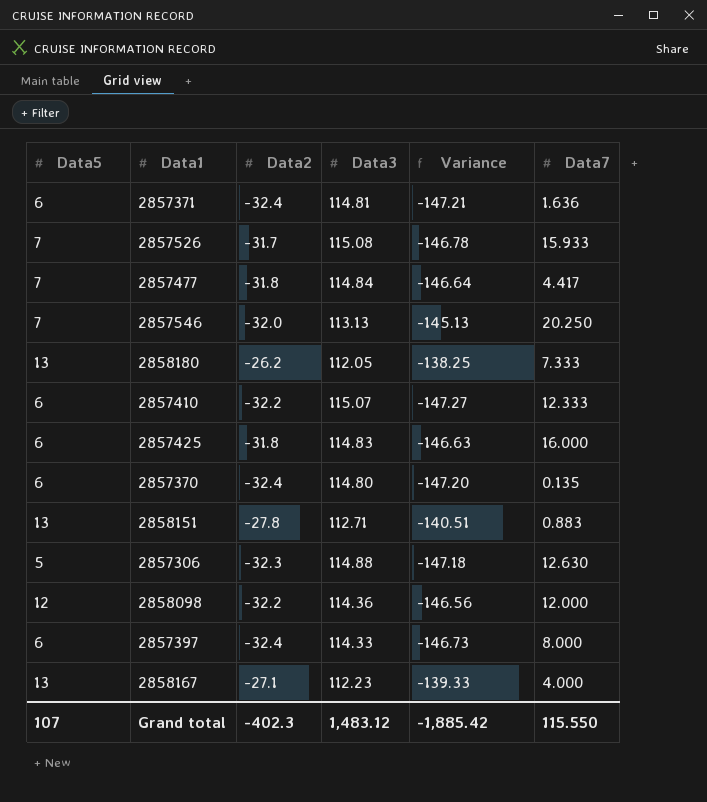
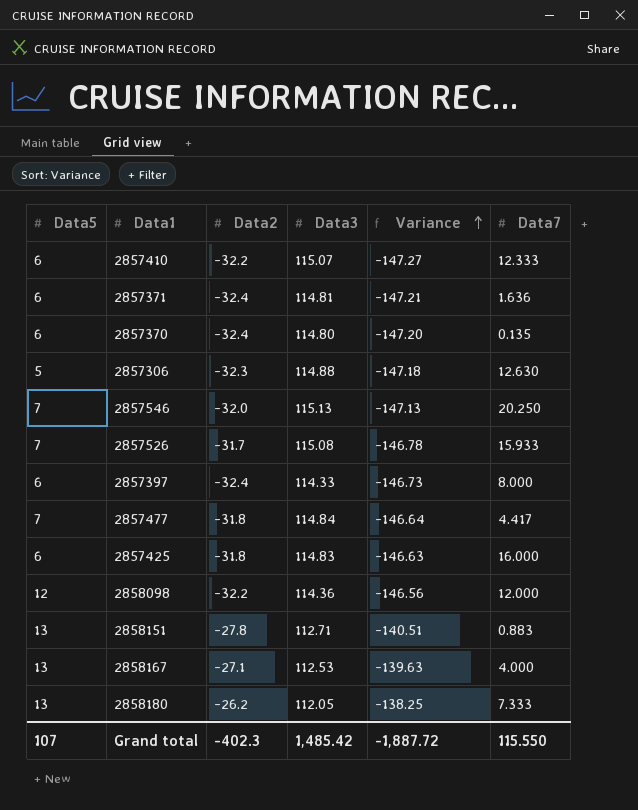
row order: none -> Variance ascending
2857546 | Data3: 113.13 -> 115.13
2857546 | Variance: -145.13 -> -147.13
2858167 | Data3: 112.23 -> 112.53
2858167 | Variance: -139.33 -> -139.63
Grand total | Data3: 1,483.12 -> 1,485.42
Grand total | Variance: -1,885.42 -> -1,887.72

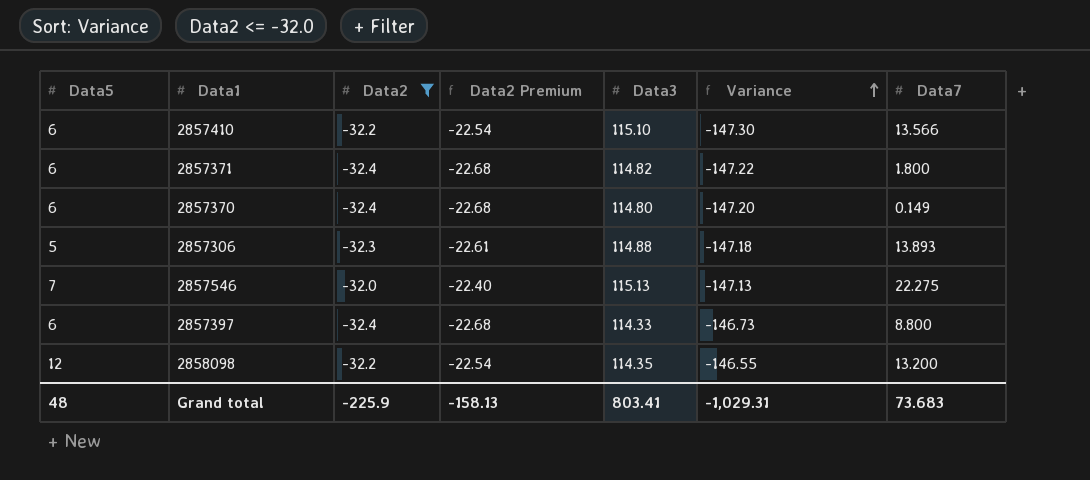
filter: none -> Data2 <= -32.0
column Data2 Premium | formula: none -> [Data2] * 0.7
2857410 | Data3: 115.07 -> 115.10
2857410 | Variance: -147.27 -> -147.30
2857410 | Data7: 12.333 -> 13.566
2857371 | Data3: 114.81 -> 114.82
2857371 | Variance: -147.21 -> -147.22
2857371 | Data7: 1.636 -> 1.800
2857370 | Data7: 0.135 -> 0.149
2857306 | Data7: 12.630 -> 13.893
2857546 | Data7: 20.250 -> 22.275
2857397 | Data7: 8.000 -> 8.800
2858098 | Data3: 114.36 -> 114.35
2858098 | Variance: -146.56 -> -146.55
2858098 | Data7: 12.000 -> 13.200
Grand total | Data5: 107 -> 48
Grand total | Data2: -402.3 -> -225.9
Grand total | Data3: 1,485.42 -> 803.41
Grand total | Variance: -1,887.72 -> -1,029.31
Grand total | Data7: 115.550 -> 73.683

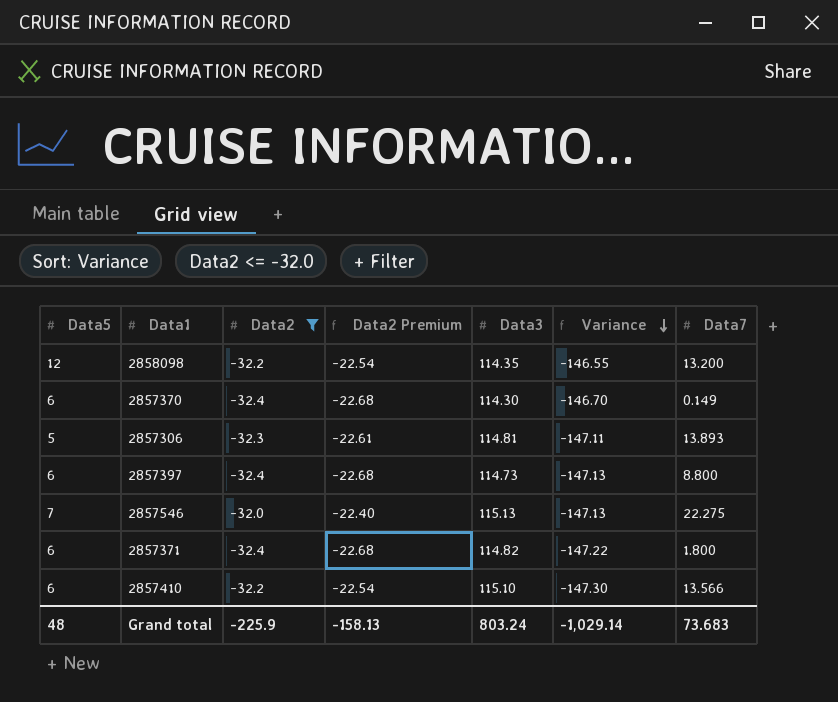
row order: Variance ascending -> Variance descending
2857370 | Data3: 114.80 -> 114.30
2857370 | Variance: -147.20 -> -146.70
2857306 | Data3: 114.88 -> 114.81
2857306 | Variance: -147.18 -> -147.11
2857397 | Data3: 114.33 -> 114.73
2857397 | Variance: -146.73 -> -147.13
Grand total | Data3: 803.41 -> 803.24
Grand total | Variance: -1,029.31 -> -1,029.14

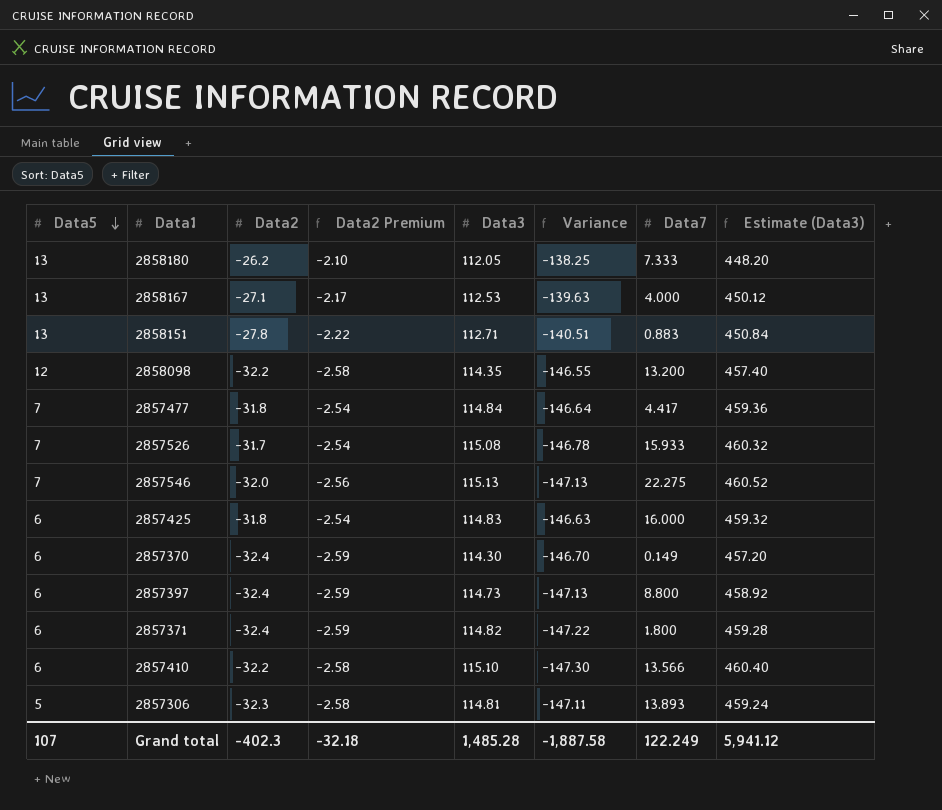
filter: Data2 <= -32.0 -> none
row order: Variance descending -> Data5 descending
column Data2 Premium | formula: [Data2] * 0.7 -> [Data2] * 0.08
column Estimate (Data3) | formula: none -> [Data3] * 4
Grand total | Data5: 48 -> 107
Grand total | Data2: -225.9 -> -402.3
Grand total | Data2 Premium: -158.13 -> -32.18
Grand total | Data3: 803.24 -> 1,485.28
Grand total | Variance: -1,029.14 -> -1,887.58
Grand total | Data7: 73.683 -> 122.249

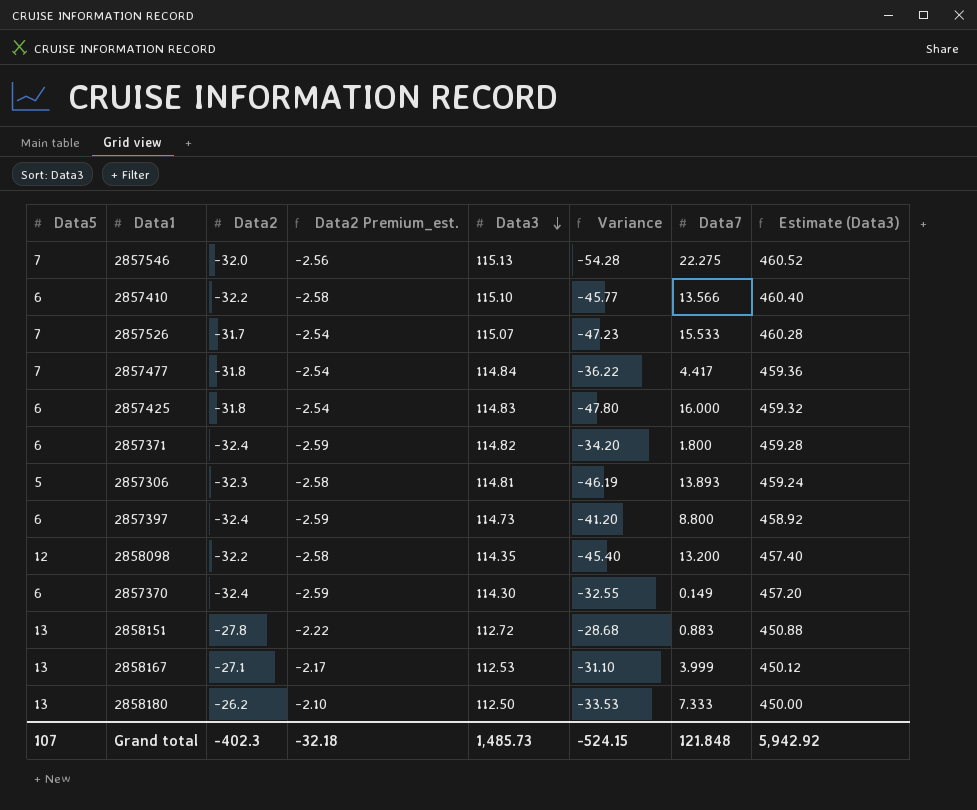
row order: Data5 descending -> Data3 descending
column name: Data2 Premium -> Data2 Premium_est.
column Variance | formula: [Data2] - [Data3] -> [Data2] - [Data7]
2857526 | Data3: 115.08 -> 115.07
2857526 | Data7: 15.933 -> 15.533
2857526 | Estimate (Data3): 460.32 -> 460.28
2858151 | Data3: 112.71 -> 112.72
2858151 | Estimate (Data3): 450.84 -> 450.88
2858167 | Data7: 4.000 -> 3.999
2858180 | Data3: 112.05 -> 112.50
2858180 | Estimate (Data3): 448.20 -> 450.00
Grand total | Data3: 1,485.28 -> 1,485.73
Grand total | Variance: -1,887.58 -> -524.15
Grand total | Data7: 122.249 -> 121.848
Grand total | Estimate (Data3): 5,941.12 -> 5,942.92

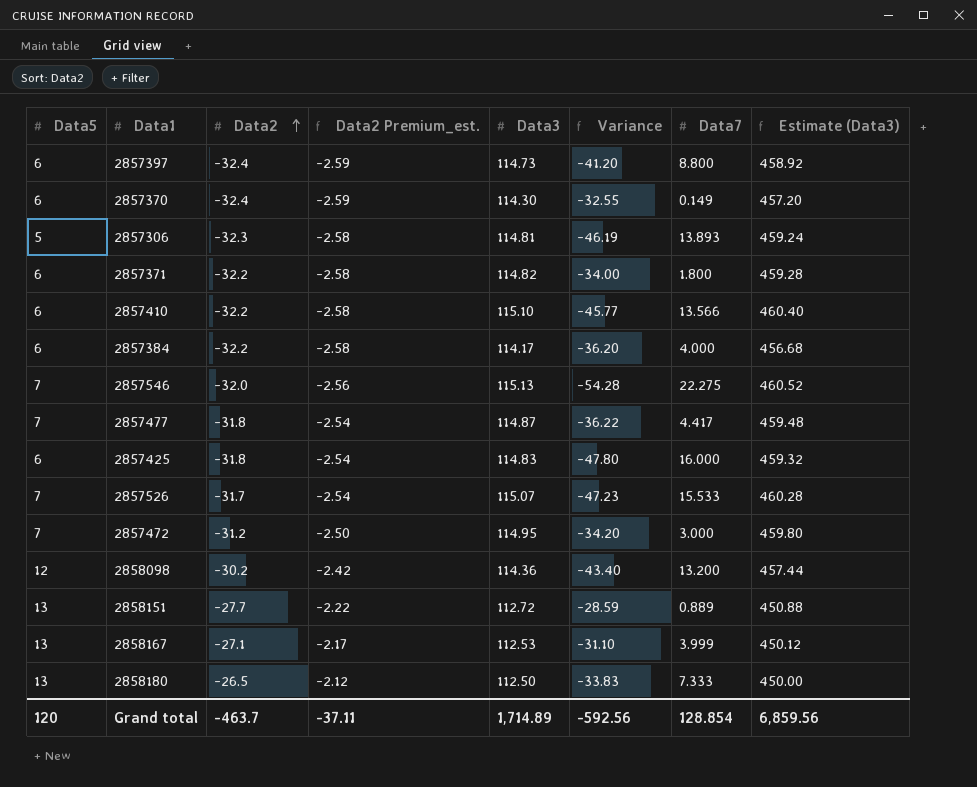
row order: Data3 descending -> Data2 ascending
2857371 | Data2: -32.4 -> -32.2
2857371 | Data2 Premium_est.: -2.59 -> -2.58
2857371 | Variance: -34.20 -> -34.00
row 2857384: none -> 6 | -32.2 | -2.58 | 114.17 | -36.20 | 4.000 | 456.68
2857477 | Data3: 114.84 -> 114.87
2857477 | Estimate (Data3): 459.36 -> 459.48
row 2857472: none -> 7 | -31.2 | -2.50 | 114.95 | -34.20 | 3.000 | 459.80
2858098 | Data2: -32.2 -> -30.2
2858098 | Data2 Premium_est.: -2.58 -> -2.42
2858098 | Data3: 114.35 -> 114.36
2858098 | Variance: -45.40 -> -43.40
2858098 | Estimate (Data3): 457.40 -> 457.44
2858151 | Data2: -27.8 -> -27.7
2858151 | Variance: -28.68 -> -28.59
2858151 | Data7: 0.883 -> 0.889
2858180 | Data2: -26.2 -> -26.5
2858180 | Data2 Premium_est.: -2.10 -> -2.12
2858180 | Variance: -33.53 -> -33.83
Grand total | Data5: 107 -> 120
Grand total | Data2: -402.3 -> -463.7
Grand total | Data2 Premium_est.: -32.18 -> -37.11
Grand total | Data3: 1,485.73 -> 1,714.89
Grand total | Variance: -524.15 -> -592.56
Grand total | Data7: 121.848 -> 128.854
Grand total | Estimate (Data3): 5,942.92 -> 6,859.56

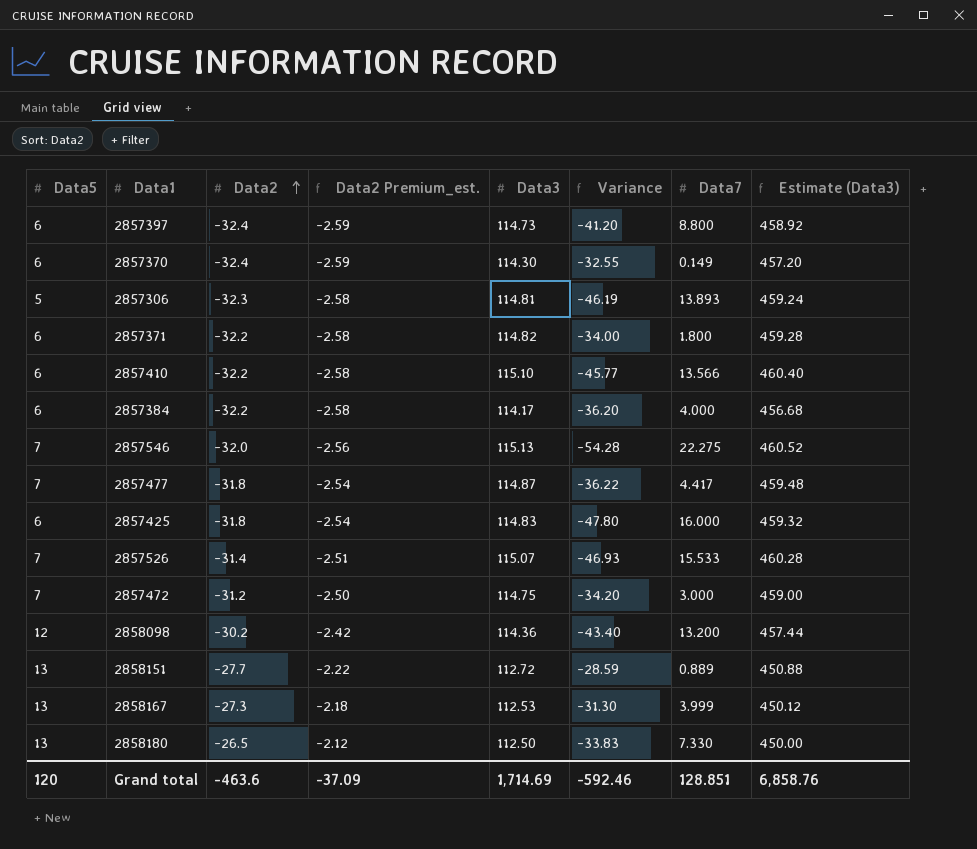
2857526 | Data2: -31.7 -> -31.4
2857526 | Data2 Premium_est.: -2.54 -> -2.51
2857526 | Variance: -47.23 -> -46.93
2857472 | Data3: 114.95 -> 114.75
2857472 | Estimate (Data3): 459.80 -> 459.00
2858167 | Data2: -27.1 -> -27.3
2858167 | Data2 Premium_est.: -2.17 -> -2.18
2858167 | Variance: -31.10 -> -31.30
2858180 | Data7: 7.333 -> 7.330
Grand total | Data2: -463.7 -> -463.6
Grand total | Data2 Premium_est.: -37.11 -> -37.09
Grand total | Data3: 1,714.89 -> 1,714.69
Grand total | Variance: -592.56 -> -592.46
Grand total | Data7: 128.854 -> 128.851
Grand total | Estimate (Data3): 6,859.56 -> 6,858.76

